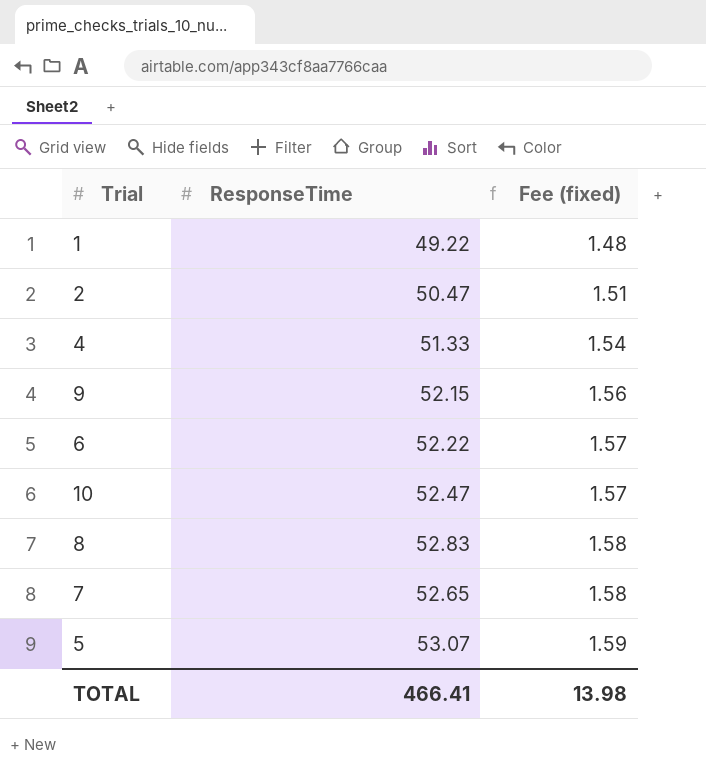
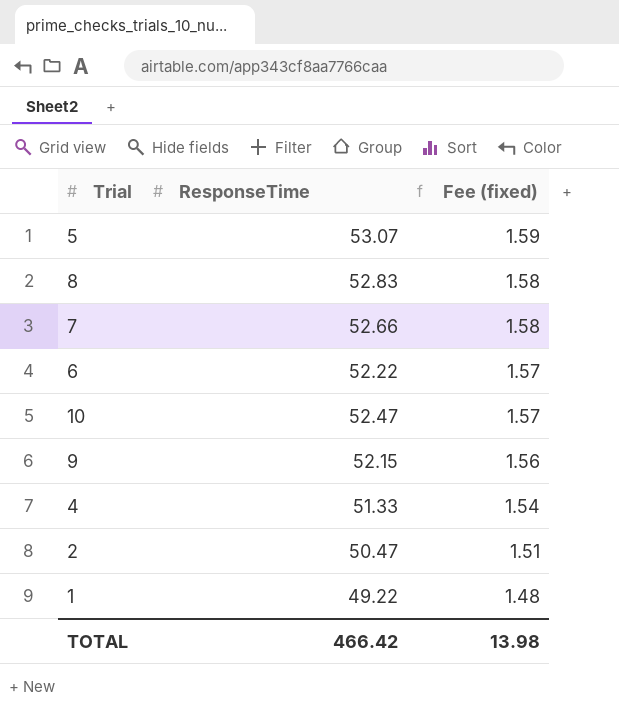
row order: Fee (fixed) ascending -> Fee (fixed) descending
7 | ResponseTime: 52.65 -> 52.66
TOTAL | ResponseTime: 466.41 -> 466.42

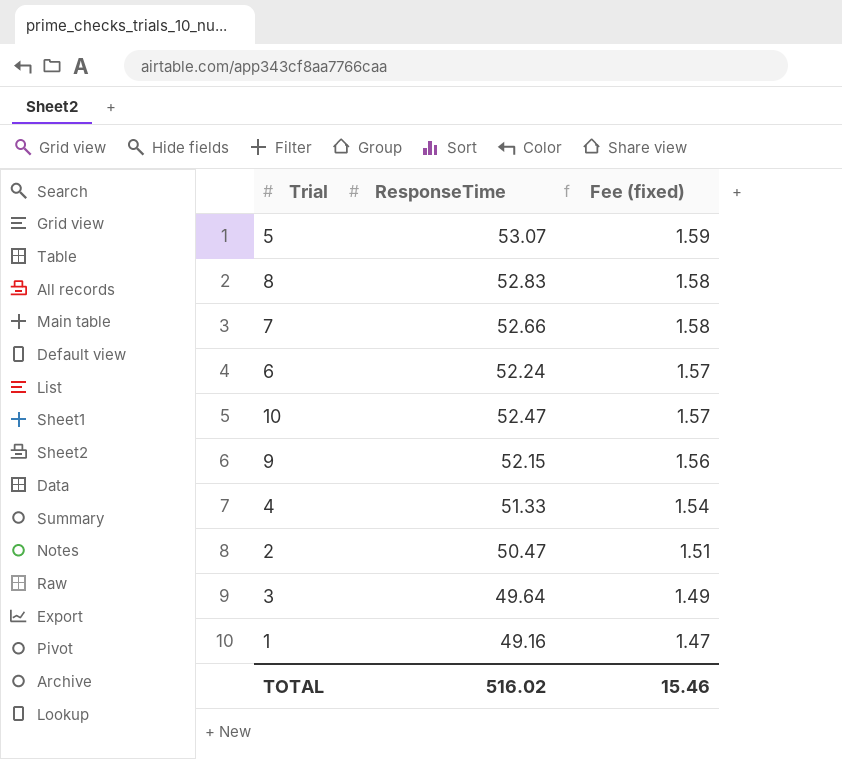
6 | ResponseTime: 52.22 -> 52.24
row 3: none -> 49.64 | 1.49
1 | ResponseTime: 49.22 -> 49.16
1 | Fee (fixed): 1.48 -> 1.47
TOTAL | ResponseTime: 466.42 -> 516.02
TOTAL | Fee (fixed): 13.98 -> 15.46

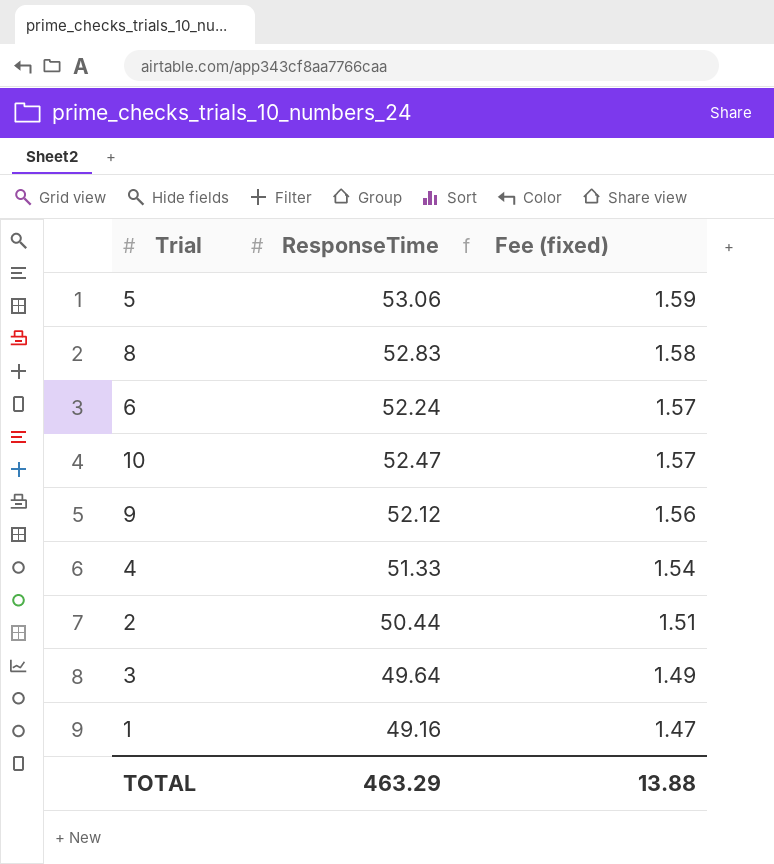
row 7: 52.66 | 1.58 -> none
5 | ResponseTime: 53.07 -> 53.06
9 | ResponseTime: 52.15 -> 52.12
2 | ResponseTime: 50.47 -> 50.44
TOTAL | ResponseTime: 516.02 -> 463.29
TOTAL | Fee (fixed): 15.46 -> 13.88

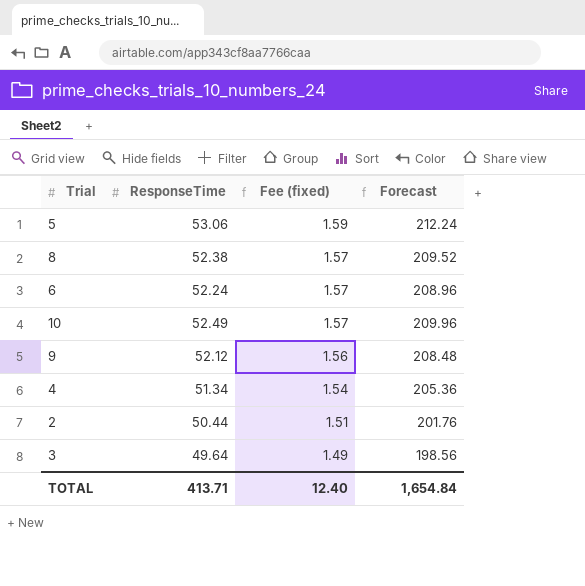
column Forecast | formula: none -> [ResponseTime] * 4
row 1: 49.16 | 1.47 -> none
8 | ResponseTime: 52.83 -> 52.38
8 | Fee (fixed): 1.58 -> 1.57
10 | ResponseTime: 52.47 -> 52.49
4 | ResponseTime: 51.33 -> 51.34
TOTAL | ResponseTime: 463.29 -> 413.71
TOTAL | Fee (fixed): 13.88 -> 12.40

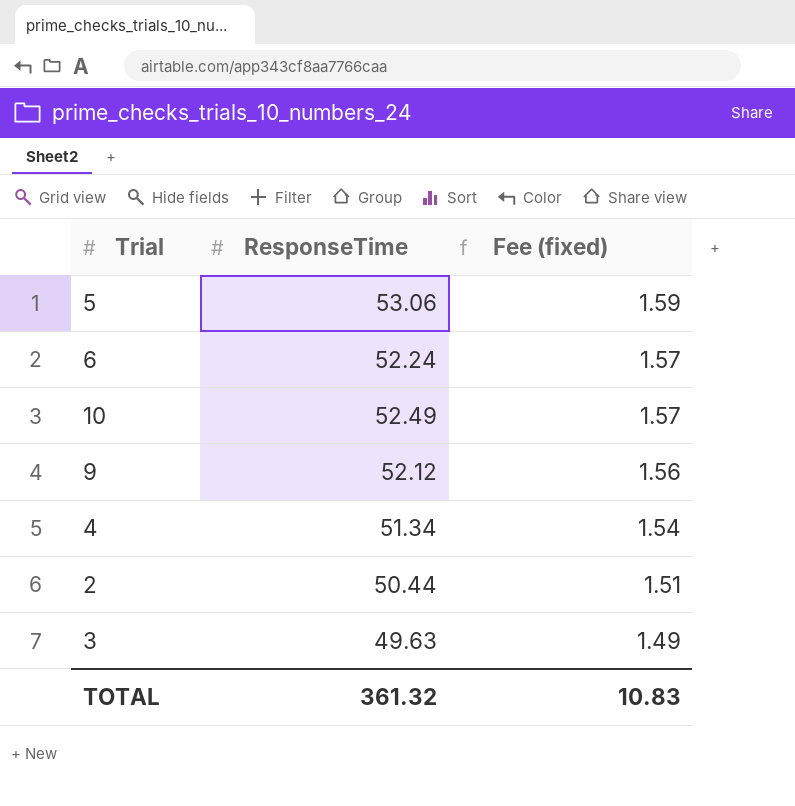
column Forecast | formula: [ResponseTime] * 4 -> none
row 8: 52.38 | 1.57 | 209.52 -> none
3 | ResponseTime: 49.64 -> 49.63
TOTAL | ResponseTime: 413.71 -> 361.32
TOTAL | Fee (fixed): 12.40 -> 10.83

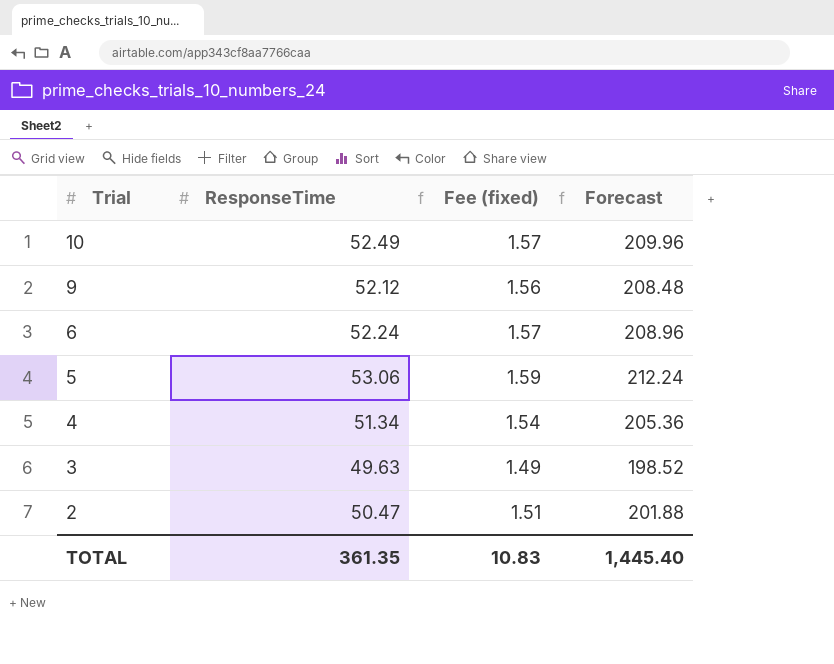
row order: Fee (fixed) descending -> Trial descending
column Forecast | formula: none -> [ResponseTime] * 4
2 | ResponseTime: 50.44 -> 50.47
TOTAL | ResponseTime: 361.32 -> 361.35

